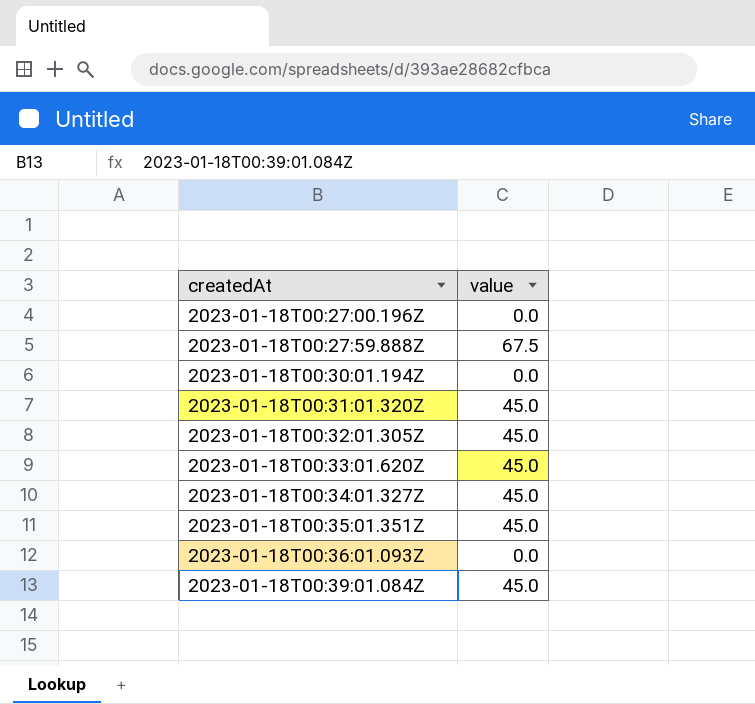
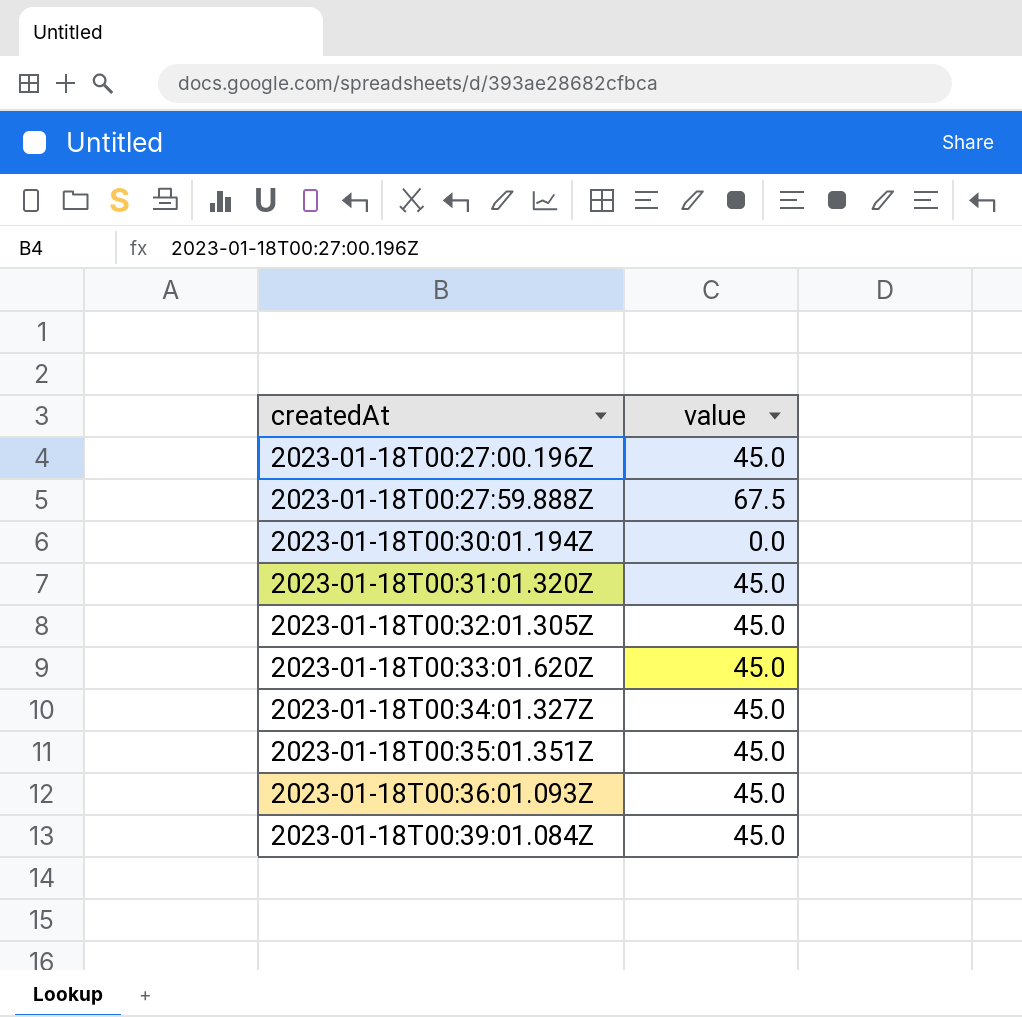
2023-01-18T00:27:00.196Z | value: 0.0 -> 45.0
2023-01-18T00:36:01.093Z | value: 0.0 -> 45.0

